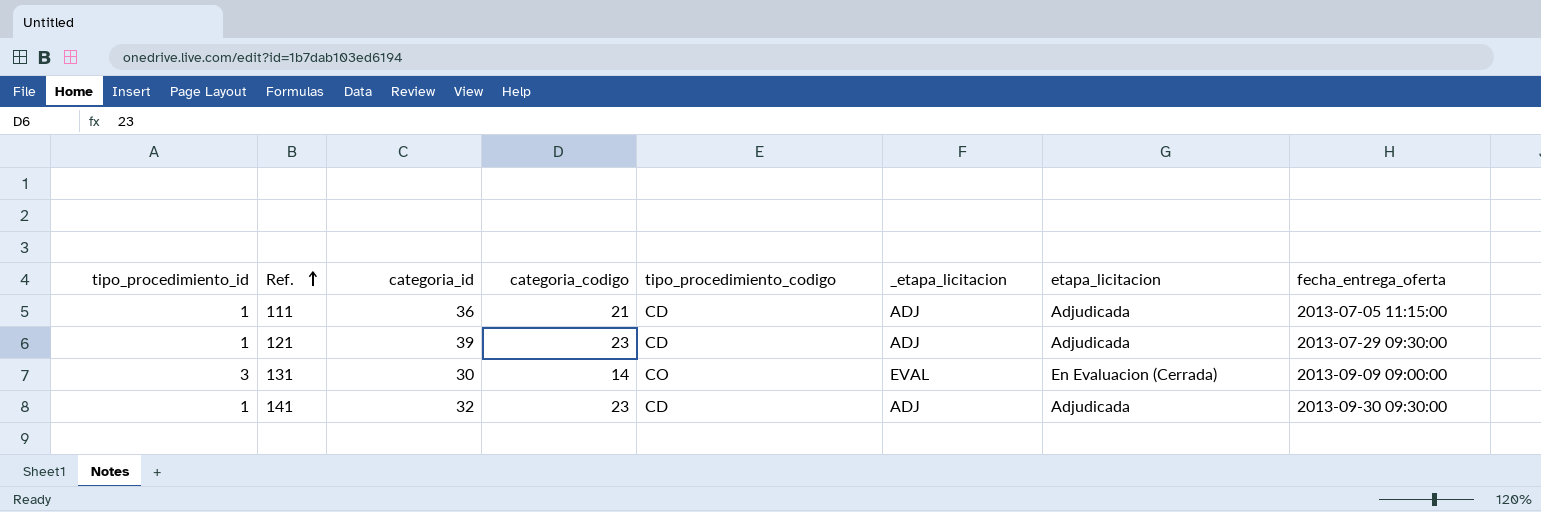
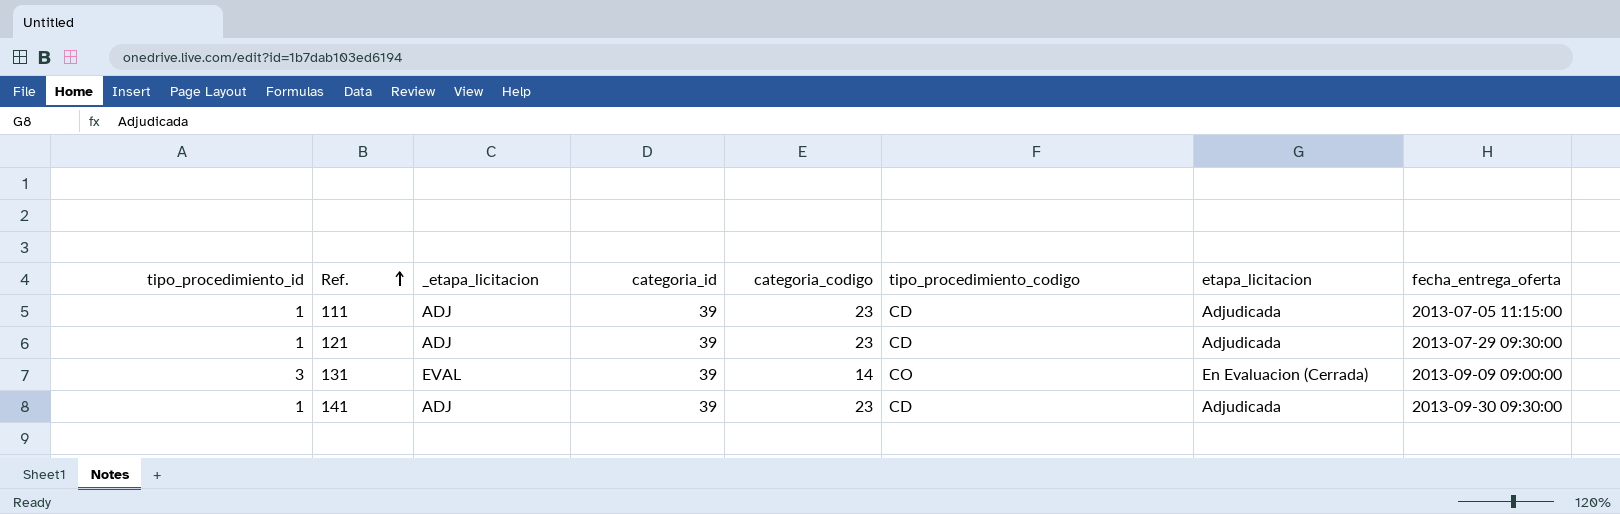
column _etapa_licitacion | position: 6 -> 3
111 | categoria_id: 36 -> 39
111 | categoria_codigo: 21 -> 23
131 | categoria_id: 30 -> 39
141 | categoria_id: 32 -> 39

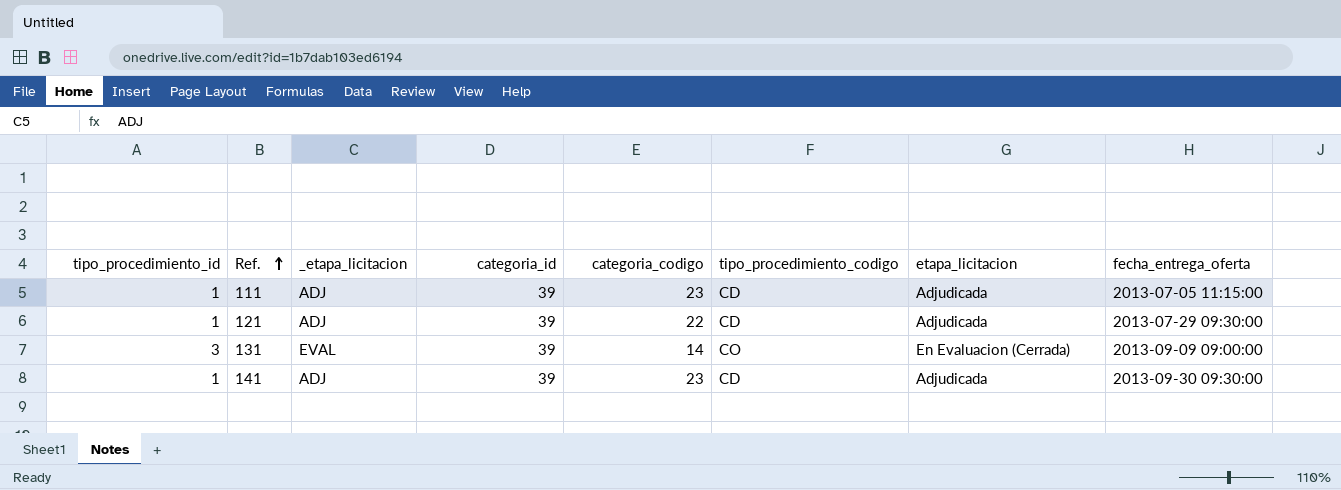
121 | categoria_codigo: 23 -> 22

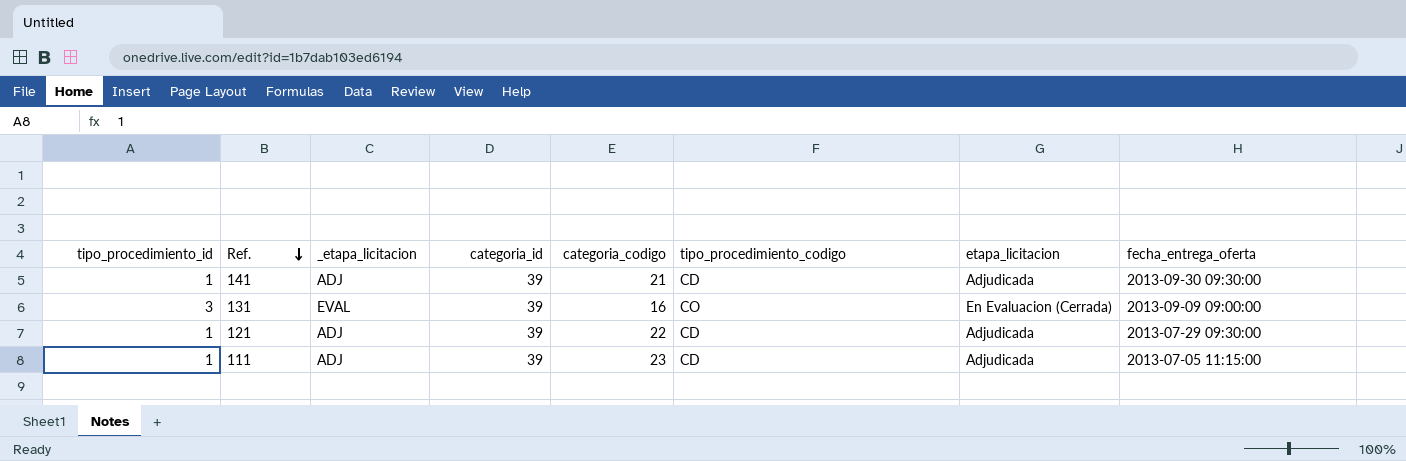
row order: Ref. ascending -> Ref. descending
141 | categoria_codigo: 23 -> 21
131 | categoria_codigo: 14 -> 16

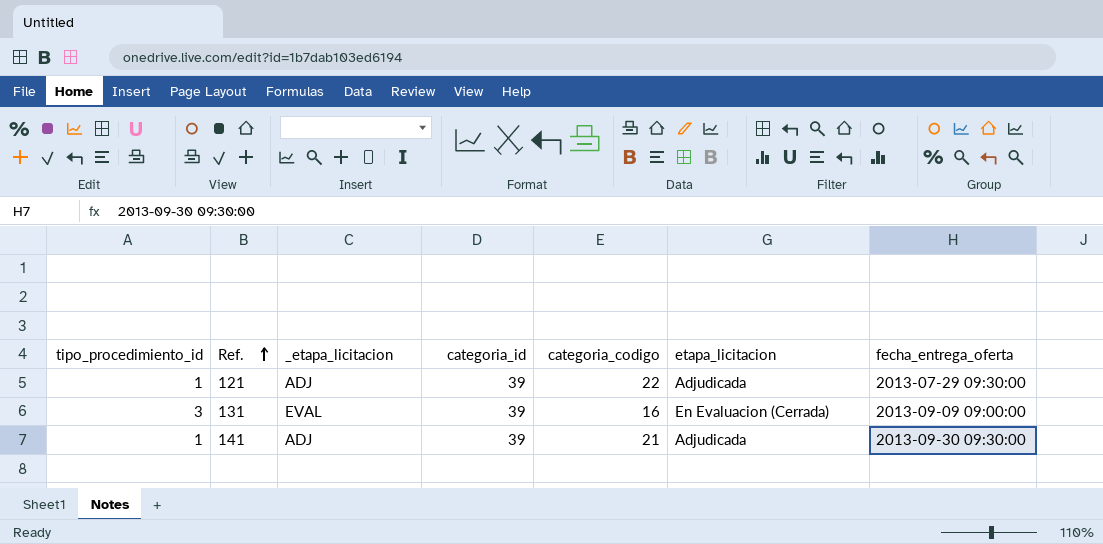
row order: Ref. descending -> Ref. ascending
column tipo_procedimiento_codigo | position: 6 -> none
row 111: 1 | ADJ | 39 | 23 | CD | Adjudicada | 2013-07-05 11:15:00 -> none

